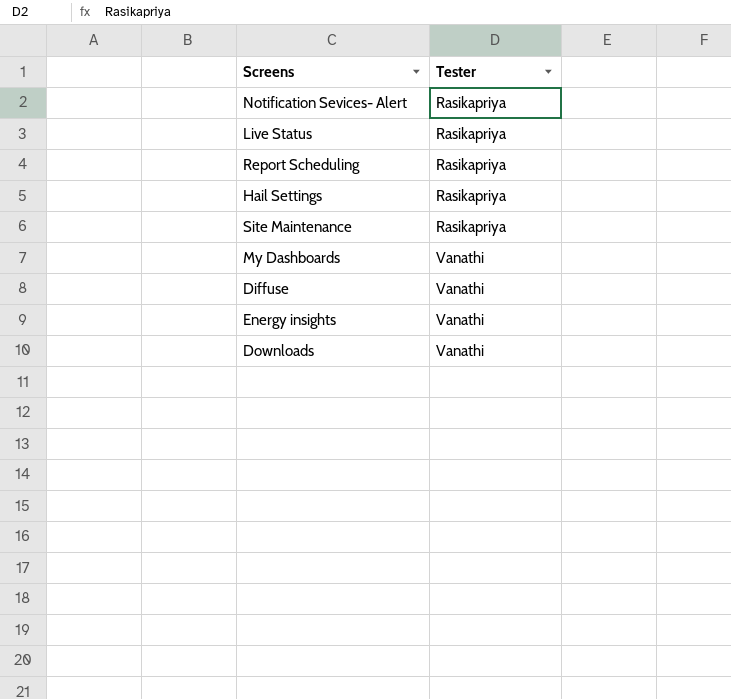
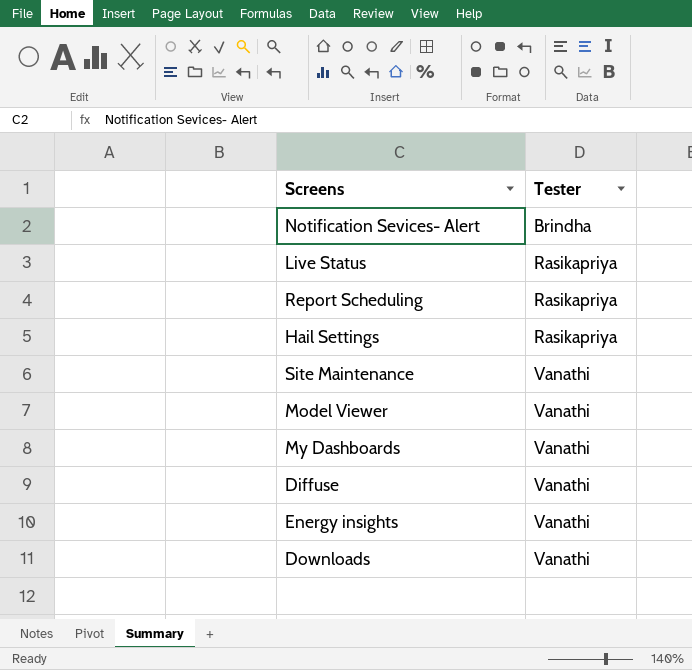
Notification Sevices- Alert | Tester: Rasikapriya -> Brindha
Site Maintenance | Tester: Rasikapriya -> Vanathi
row Model Viewer: none -> Vanathi

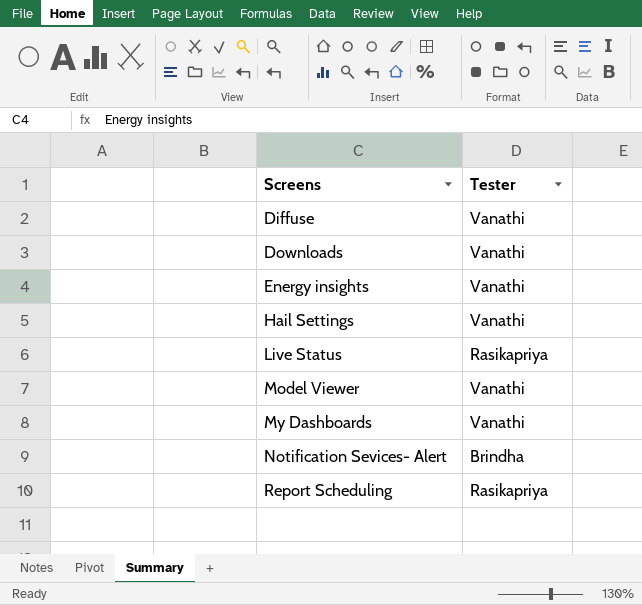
row order: Tester ascending -> Screens ascending
row Site Maintenance: Vanathi -> none
Hail Settings | Tester: Rasikapriya -> Vanathi

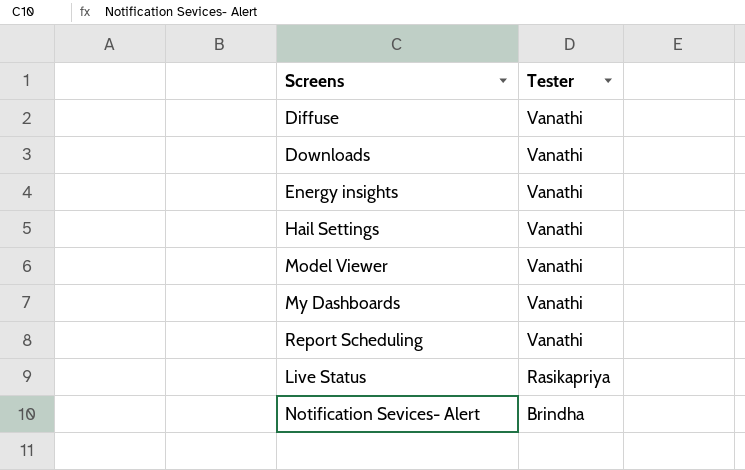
row order: Screens ascending -> Tester descending
Report Scheduling | Tester: Rasikapriya -> Vanathi

